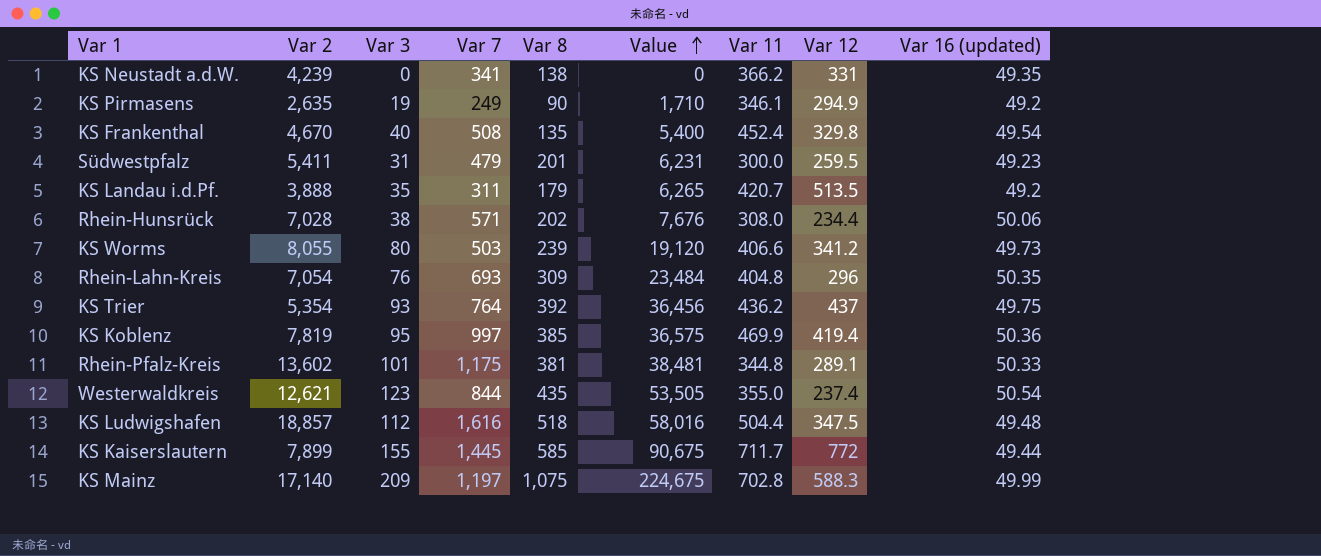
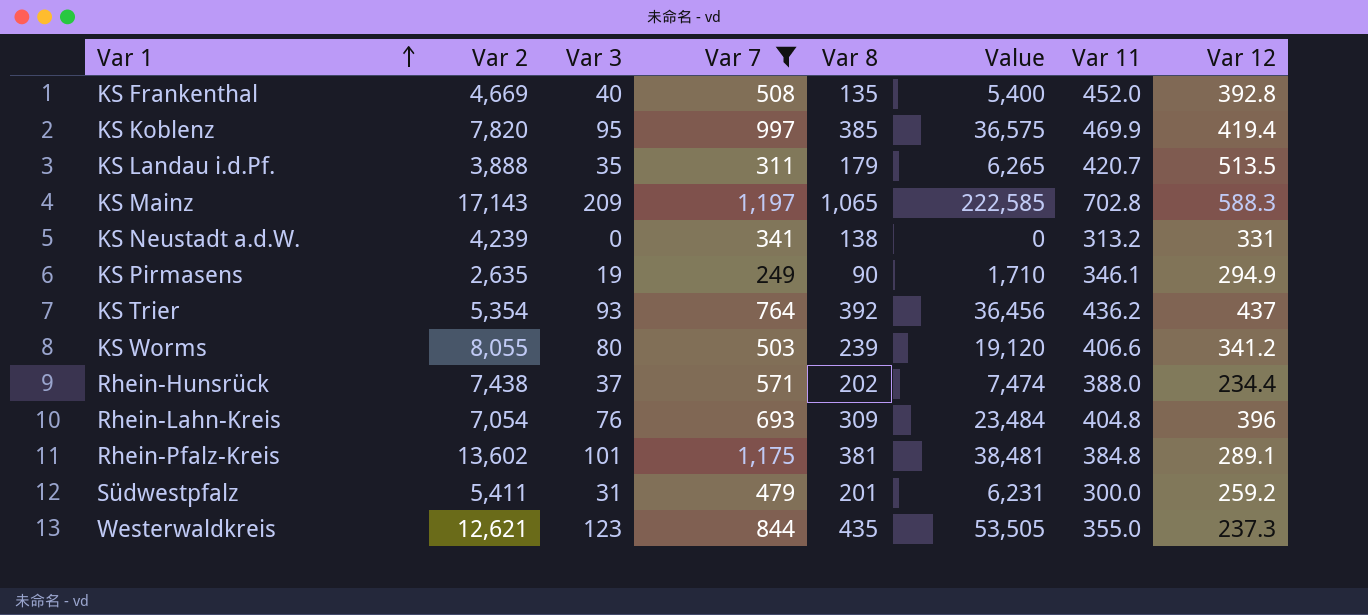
filter: none -> Var 7 <= 1,197
row order: Value ascending -> Var 1 ascending
column Var 16 (updated) | position: 9 -> none
KS Frankenthal | Var 2: 4,670 -> 4,669
KS Frankenthal | Var 11: 452.4 -> 452.0
KS Frankenthal | Var 12: 329.8 -> 392.8
KS Koblenz | Var 2: 7,819 -> 7,820
KS Mainz | Var 2: 17,140 -> 17,143
KS Mainz | Var 8: 1,075 -> 1,065
KS Mainz | Value: 224,675 -> 222,585
KS Neustadt a.d.W. | Var 11: 366.2 -> 313.2
Rhein-Hunsrück | Var 2: 7,028 -> 7,438
Rhein-Hunsrück | Var 3: 38 -> 37
Rhein-Hunsrück | Value: 7,676 -> 7,474
Rhein-Hunsrück | Var 11: 308.0 -> 388.0
Rhein-Lahn-Kreis | Var 12: 296 -> 396
Rhein-Pfalz-Kreis | Var 11: 344.8 -> 384.8
Südwestpfalz | Var 12: 259.5 -> 259.2
Westerwaldkreis | Var 12: 237.4 -> 237.3

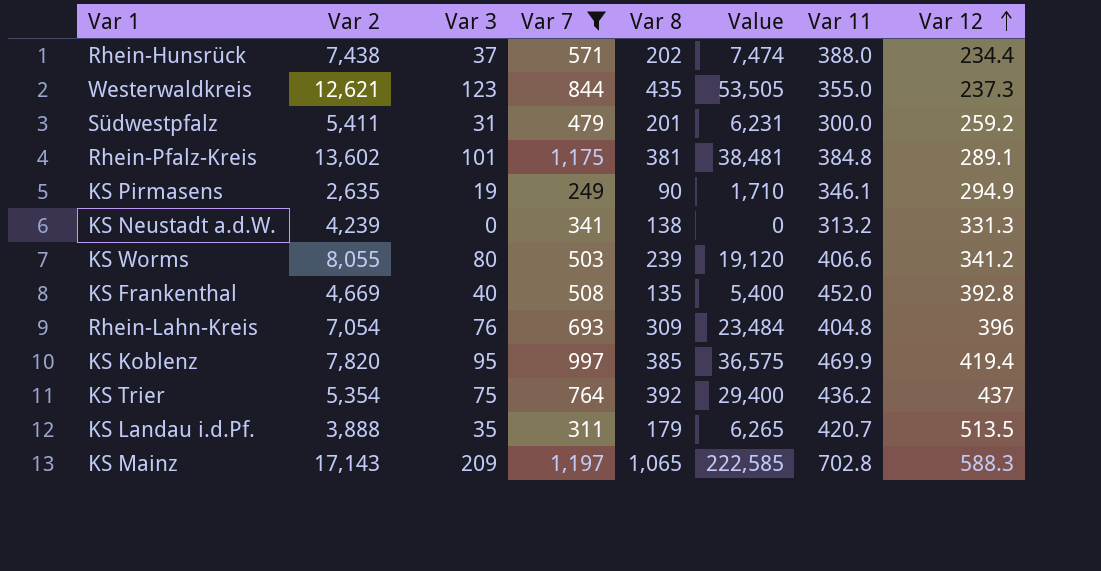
row order: Var 1 ascending -> Var 12 ascending
KS Neustadt a.d.W. | Var 12: 331 -> 331.3
KS Trier | Var 3: 93 -> 75
KS Trier | Value: 36,456 -> 29,400

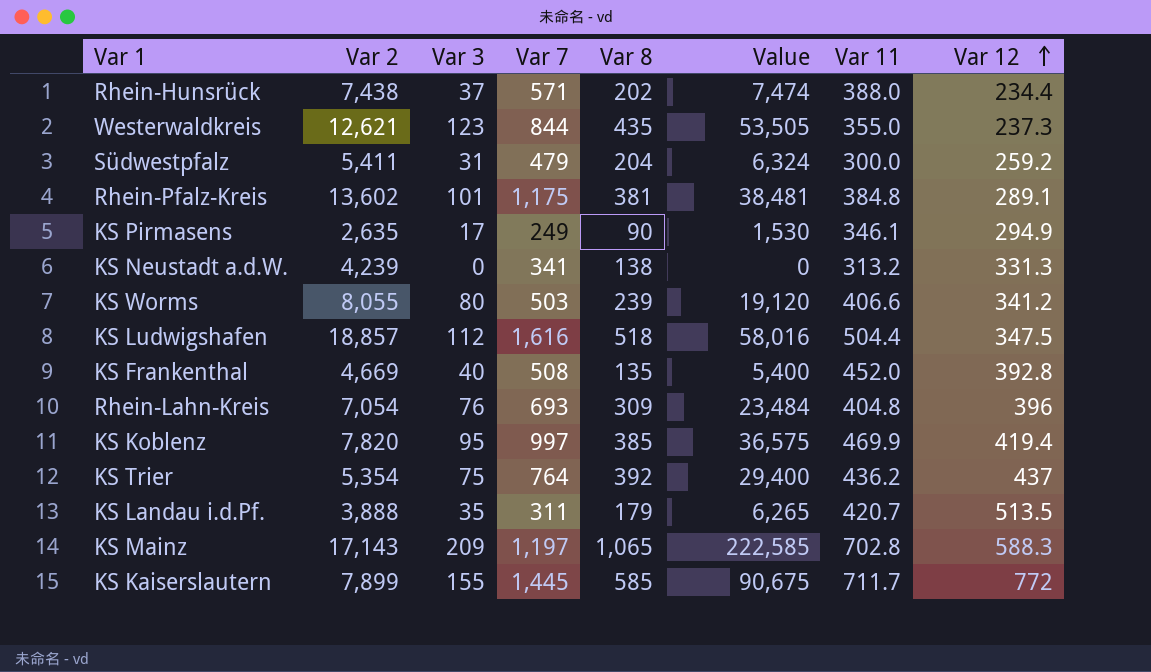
filter: Var 7 <= 1,197 -> none
Südwestpfalz | Var 8: 201 -> 204
Südwestpfalz | Value: 6,231 -> 6,324
KS Pirmasens | Var 3: 19 -> 17
KS Pirmasens | Value: 1,710 -> 1,530

